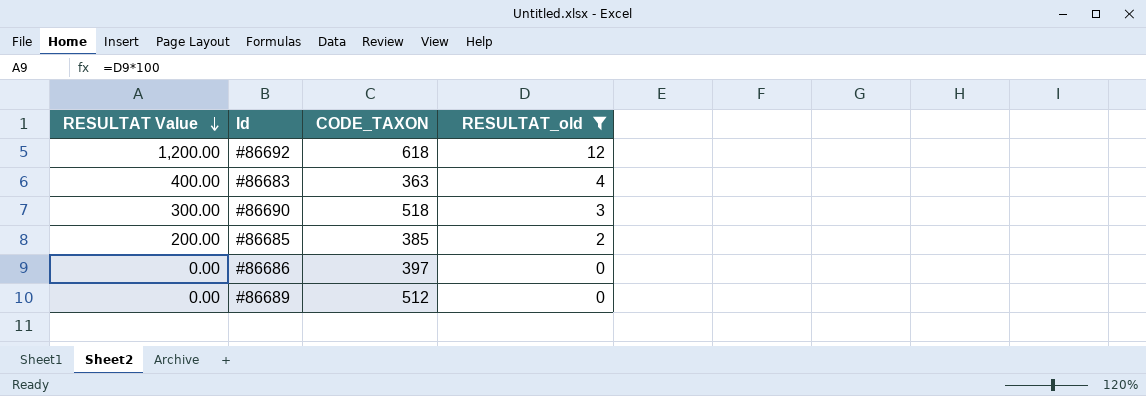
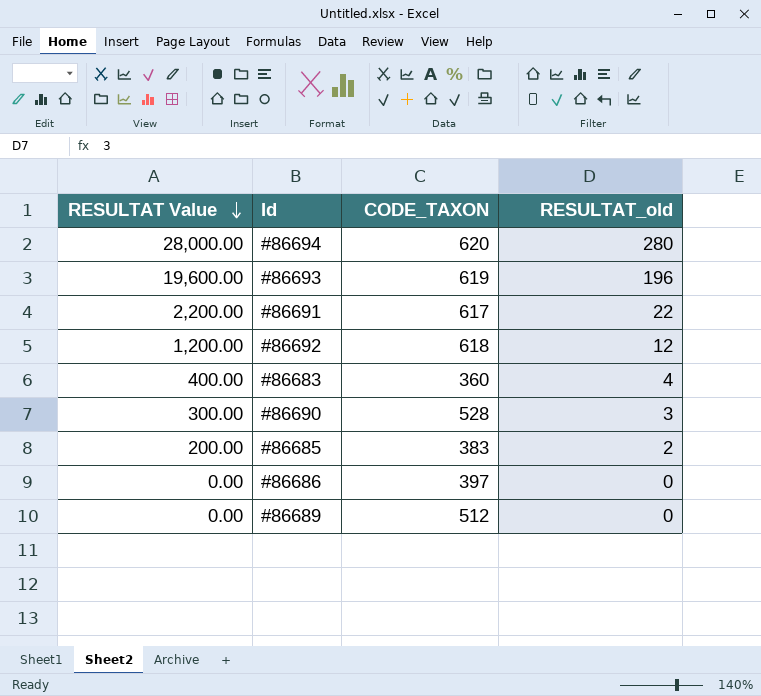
filter: RESULTAT_old <= 12 -> none
#86683 | CODE_TAXON: 363 -> 360
#86690 | CODE_TAXON: 518 -> 528
#86685 | CODE_TAXON: 385 -> 383

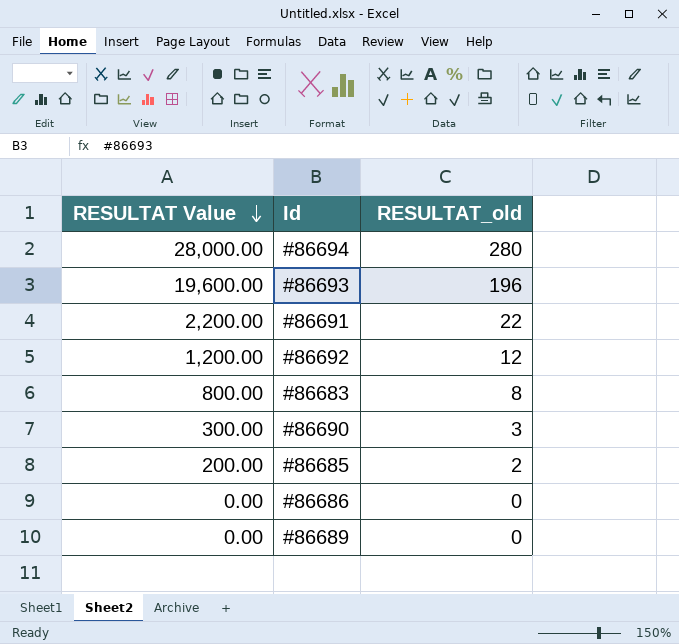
column CODE_TAXON | position: 3 -> none
#86683 | RESULTAT Value: 400.00 -> 800.00
#86683 | RESULTAT_old: 4 -> 8

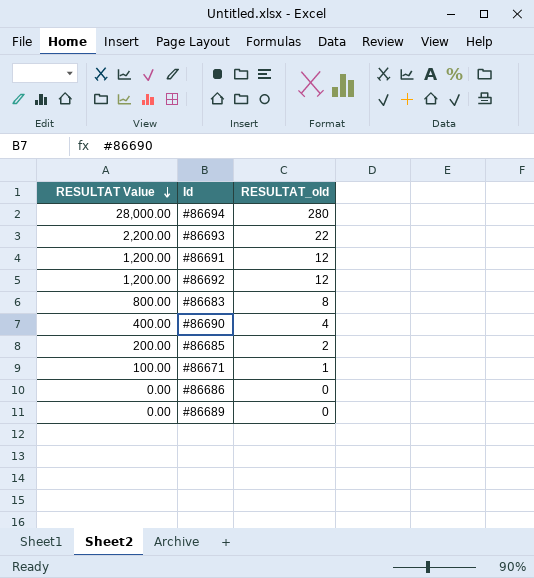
#86693 | RESULTAT Value: 19,600.00 -> 2,200.00
#86693 | RESULTAT_old: 196 -> 22
#86691 | RESULTAT Value: 2,200.00 -> 1,200.00
#86691 | RESULTAT_old: 22 -> 12
#86690 | RESULTAT Value: 300.00 -> 400.00
#86690 | RESULTAT_old: 3 -> 4
row #86671: none -> 100.00 | 1

